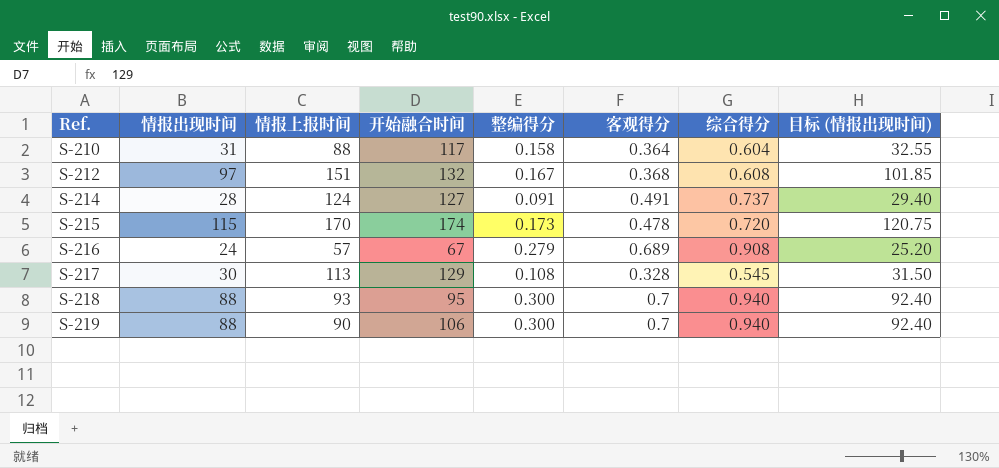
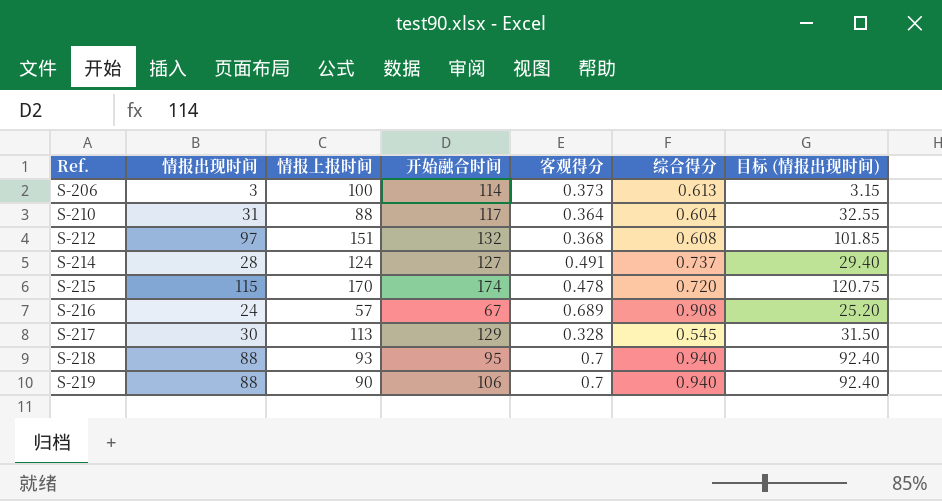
column 整编得分 | position: 5 -> none
row S-206: none -> 3 | 100 | 114 | 0.373 | 0.613 | 3.15

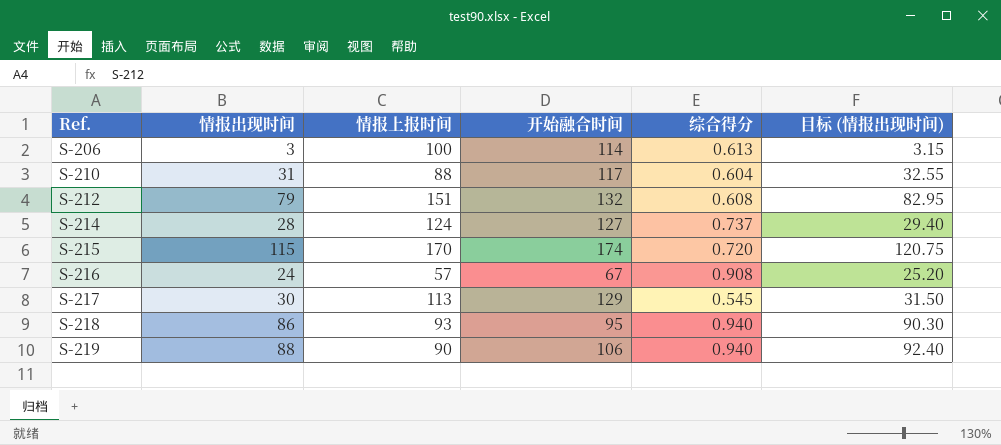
column 客观得分 | position: 5 -> none
S-212 | 情报出现时间: 97 -> 79
S-212 | 目标 (情报出现时间): 101.85 -> 82.95
S-218 | 情报出现时间: 88 -> 86
S-218 | 目标 (情报出现时间): 92.40 -> 90.30

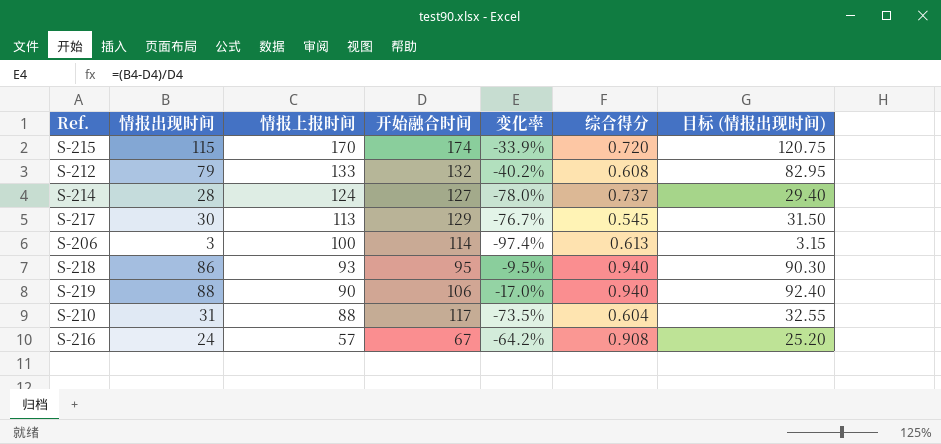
row order: Ref. ascending -> 情报上报时间 descending
column 变化率 | formula: none -> ([情报出现时间] - [开始融合时间]) / [开始融合时间]
S-212 | 情报上报时间: 151 -> 133

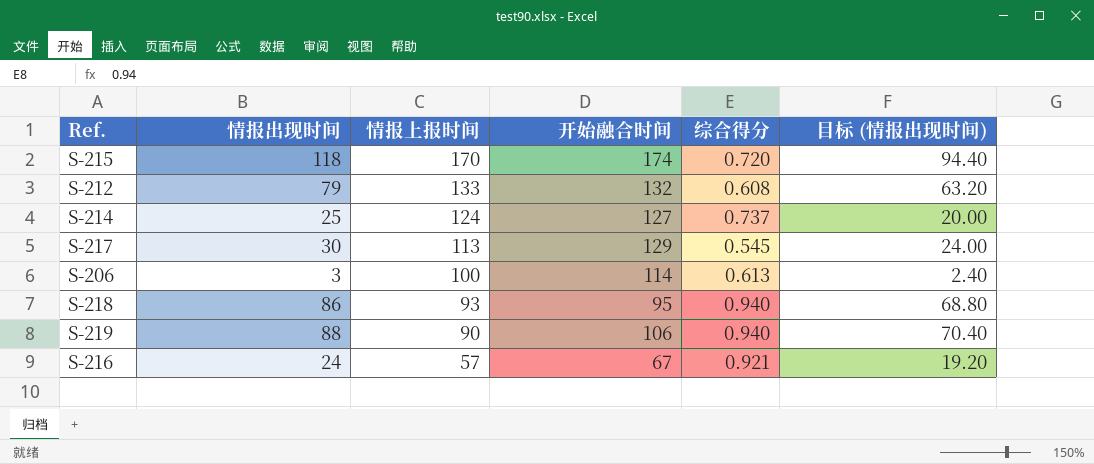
column 变化率 | formula: ([情报出现时间] - [开始融合时间]) / [开始融合时间] -> none
column 目标 (情报出现时间) | formula: [情报出现时间] * 1.05 -> [情报出现时间] * 0.8
row S-210: 31 | 88 | 117 | -73.5% | 0.604 | 32.55 -> none
S-215 | 情报出现时间: 115 -> 118
S-214 | 情报出现时间: 28 -> 25
S-216 | 综合得分: 0.908 -> 0.921

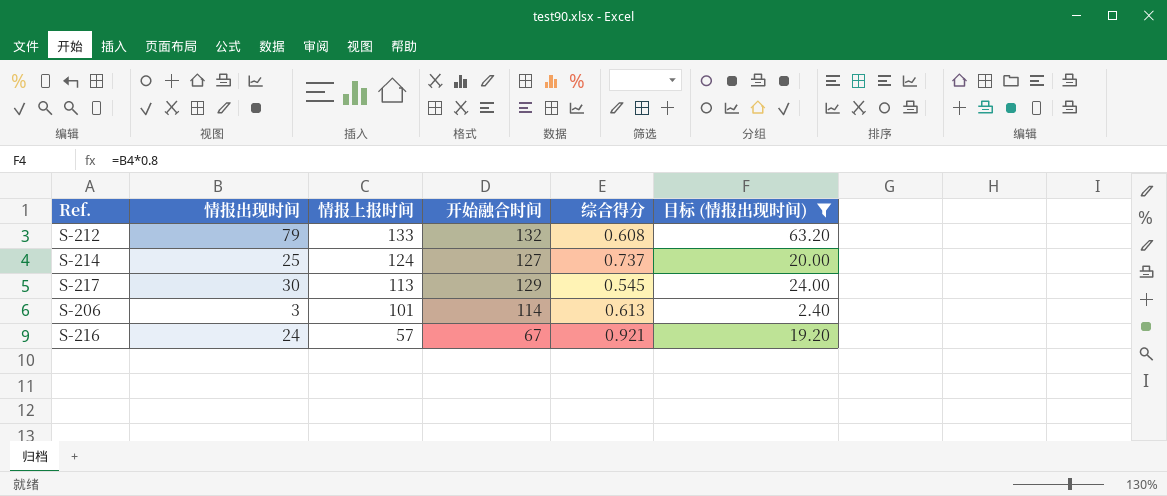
filter: none -> 目标 (情报出现时间) <= 63.20
S-206 | 情报上报时间: 100 -> 101

